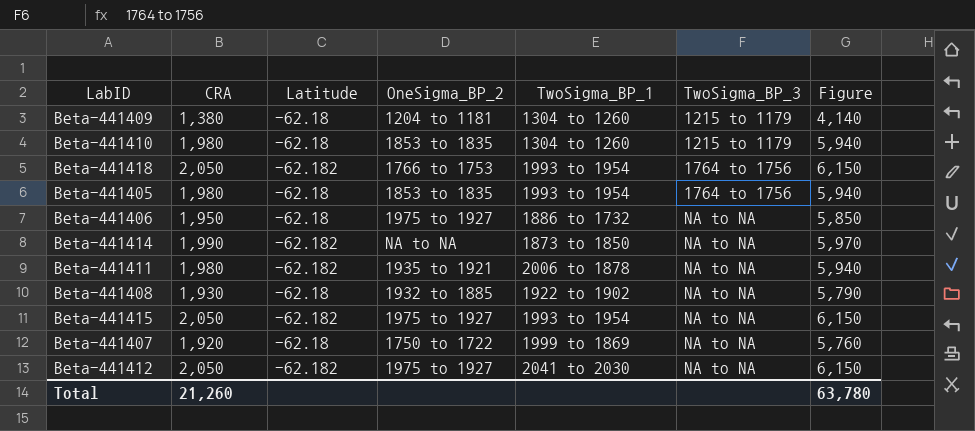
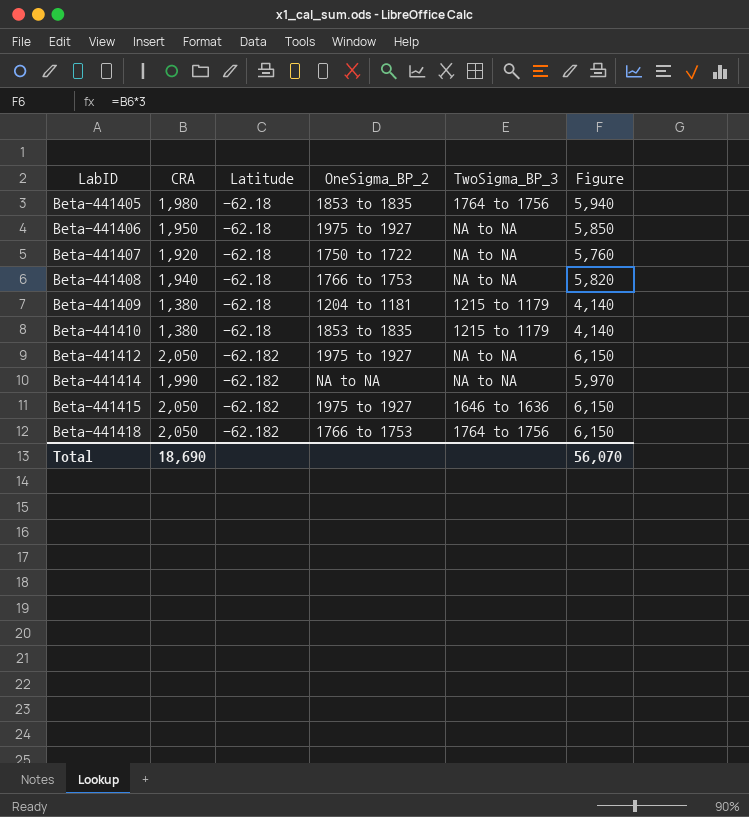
row order: TwoSigma_BP_3 ascending -> LabID ascending
column TwoSigma_BP_1 | position: 5 -> none
row Beta-441411: 1,980 | -62.182 | 1935 to 1921 | 2006 to 1878 | NA to NA | 5,940 -> none
Beta-441408 | CRA: 1,930 -> 1,940
Beta-441408 | OneSigma_BP_2: 1932 to 1885 -> 1766 to 1753
Beta-441408 | Figure: 5,790 -> 5,820
Beta-441410 | CRA: 1,980 -> 1,380
Beta-441410 | Figure: 5,940 -> 4,140
Beta-441415 | TwoSigma_BP_3: NA to NA -> 1646 to 1636
Total | CRA: 21,260 -> 18,690
Total | Figure: 63,780 -> 56,070

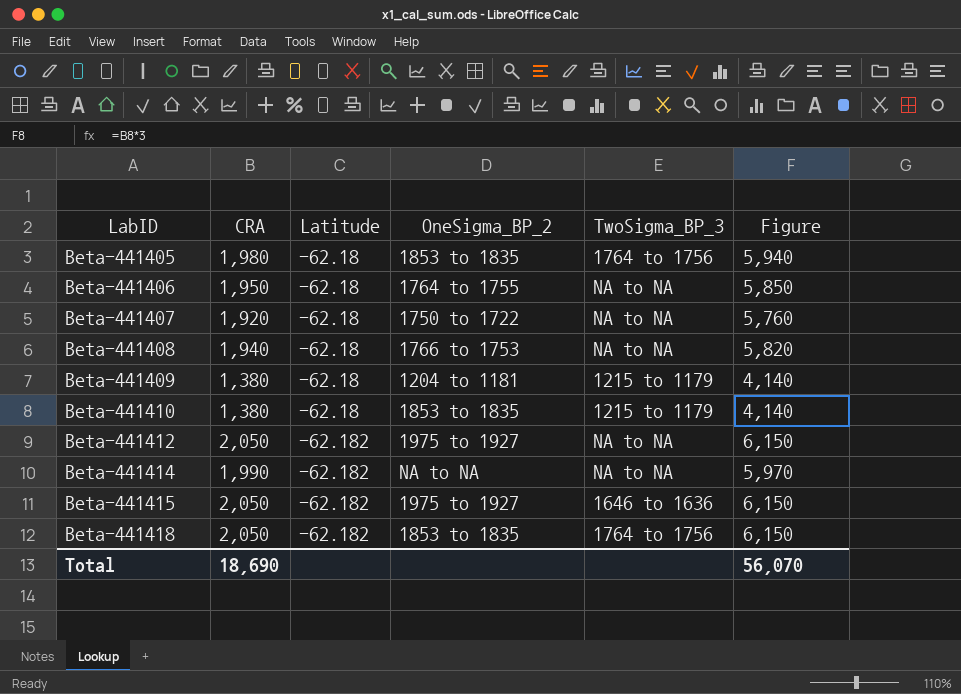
Beta-441406 | OneSigma_BP_2: 1975 to 1927 -> 1764 to 1755
Beta-441418 | OneSigma_BP_2: 1766 to 1753 -> 1853 to 1835

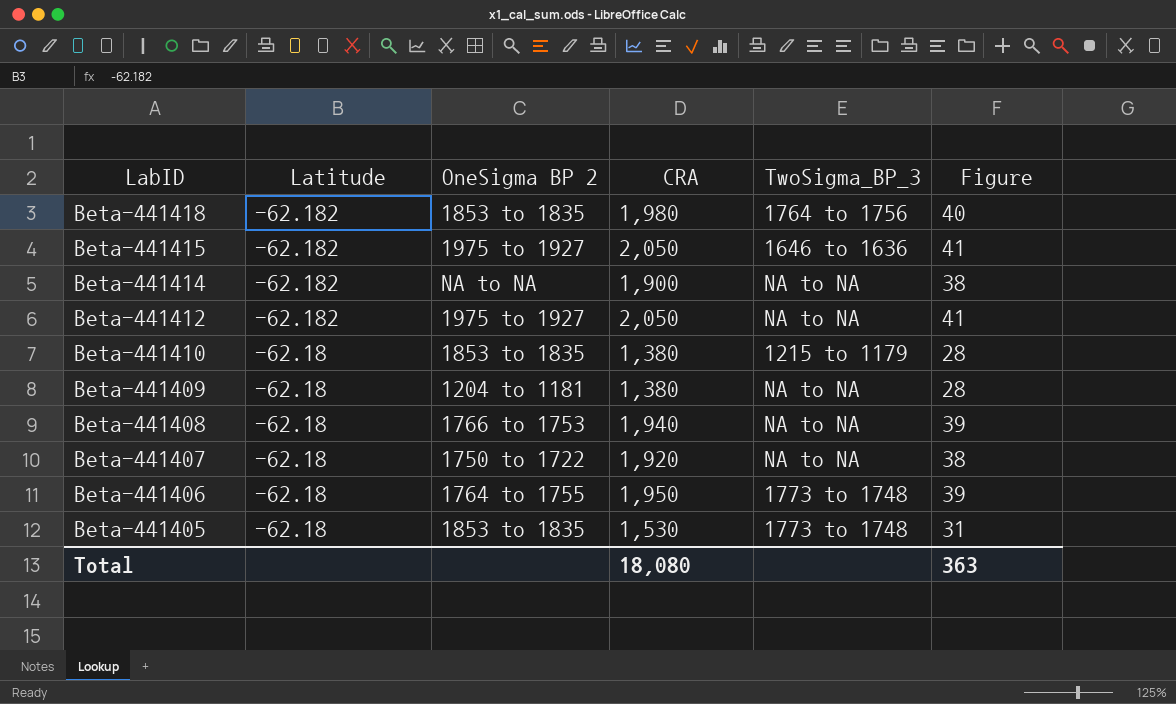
row order: LabID ascending -> LabID descending
column name: OneSigma_BP_2 -> OneSigma BP 2
column CRA | position: 2 -> 4
column Figure | formula: [CRA] * 3 -> [CRA] * 0.02
Beta-441418 | CRA: 2,050 -> 1,980
Beta-441414 | CRA: 1,990 -> 1,900
Beta-441409 | TwoSigma_BP_3: 1215 to 1179 -> NA to NA
Beta-441406 | TwoSigma_BP_3: NA to NA -> 1773 to 1748
Beta-441405 | CRA: 1,980 -> 1,530
Beta-441405 | TwoSigma_BP_3: 1764 to 1756 -> 1773 to 1748
Total | CRA: 18,690 -> 18,080
Total | Figure: 56,070 -> 363

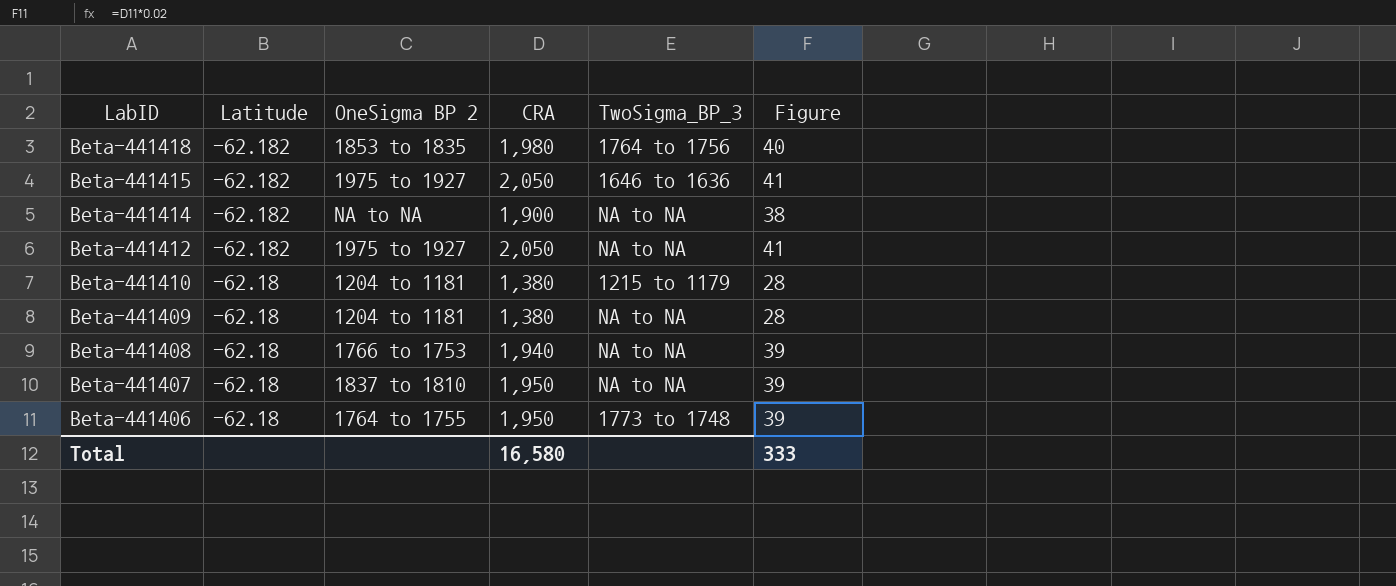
row Beta-441405: -62.18 | 1853 to 1835 | 1,530 | 1773 to 1748 | 31 -> none
Beta-441410 | OneSigma BP 2: 1853 to 1835 -> 1204 to 1181
Beta-441407 | OneSigma BP 2: 1750 to 1722 -> 1837 to 1810
Beta-441407 | CRA: 1,920 -> 1,950
Beta-441407 | Figure: 38 -> 39
Total | CRA: 18,080 -> 16,580
Total | Figure: 363 -> 333

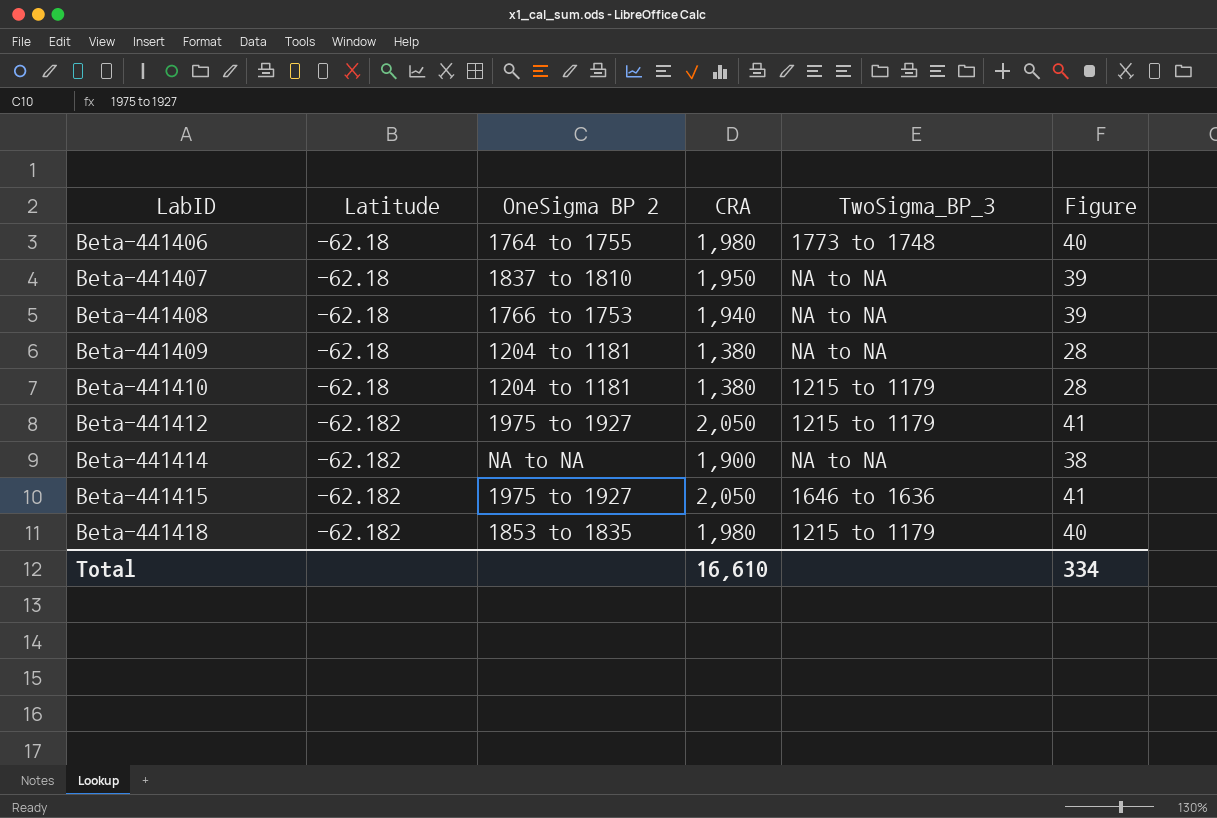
row order: LabID descending -> LabID ascending
Beta-441406 | CRA: 1,950 -> 1,980
Beta-441406 | Figure: 39 -> 40
Beta-441412 | TwoSigma_BP_3: NA to NA -> 1215 to 1179
Beta-441418 | TwoSigma_BP_3: 1764 to 1756 -> 1215 to 1179
Total | CRA: 16,580 -> 16,610
Total | Figure: 333 -> 334

